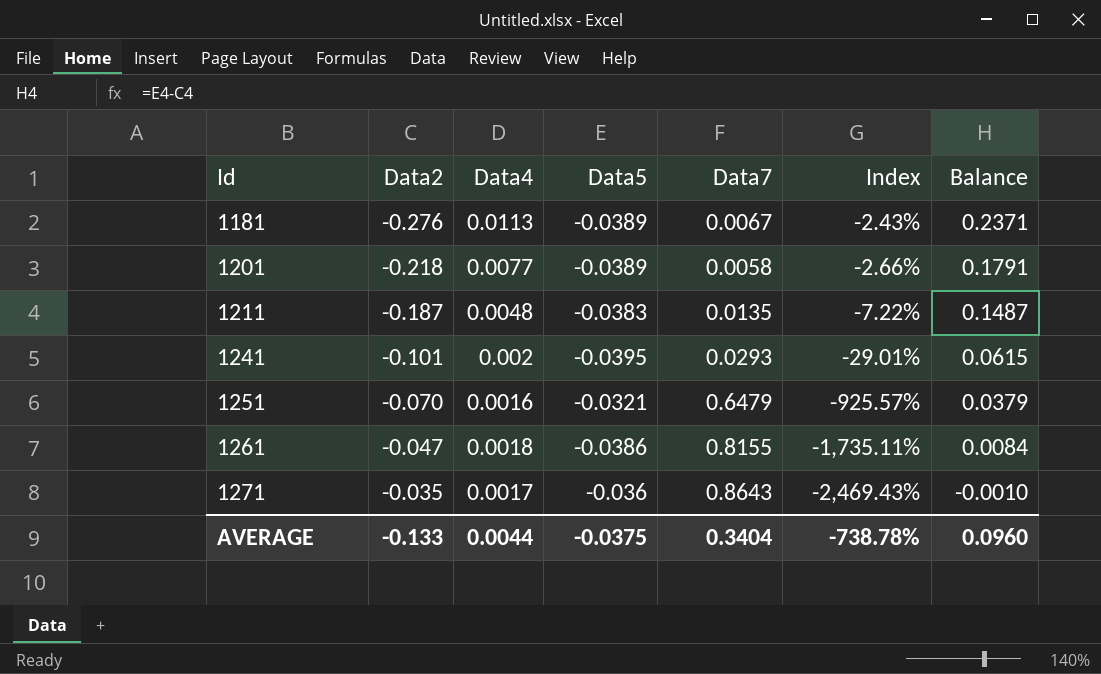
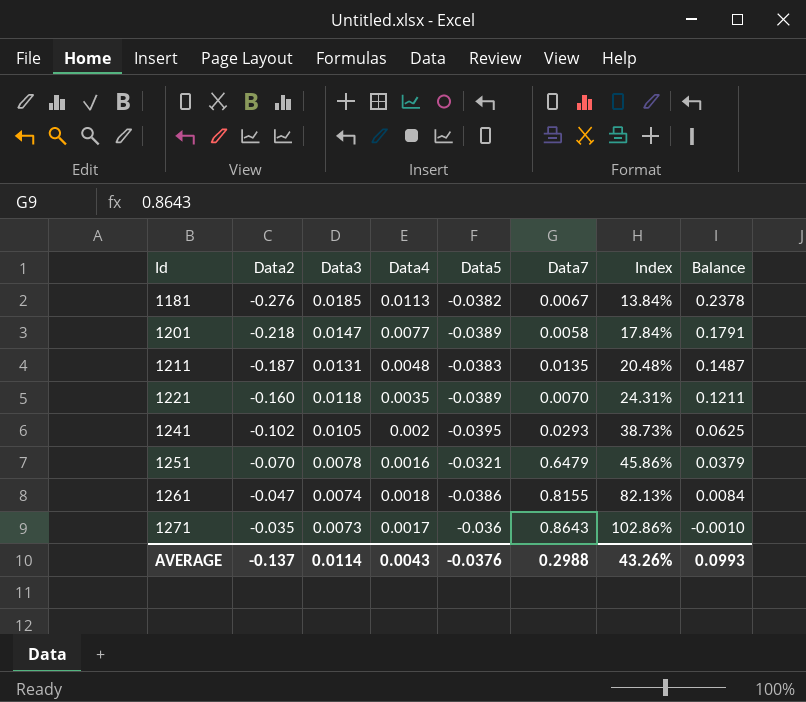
column Data3 | position: none -> 3
column Index | formula: [Data7] / [Data2] -> [Data5] / [Data2]
1181 | Data5: -0.0389 -> -0.0382
1181 | Balance: 0.2371 -> 0.2378
row 1221: none -> -0.160 | 0.0118 | 0.0035 | -0.0389 | 0.0070 | 24.31% | 0.1211
1241 | Data2: -0.101 -> -0.102
1241 | Balance: 0.0615 -> 0.0625
AVERAGE | Data2: -0.133 -> -0.137
AVERAGE | Data4: 0.0044 -> 0.0043
AVERAGE | Data5: -0.0375 -> -0.0376
AVERAGE | Data7: 0.3404 -> 0.2988
AVERAGE | Index: -738.78% -> 43.26%
AVERAGE | Balance: 0.0960 -> 0.0993

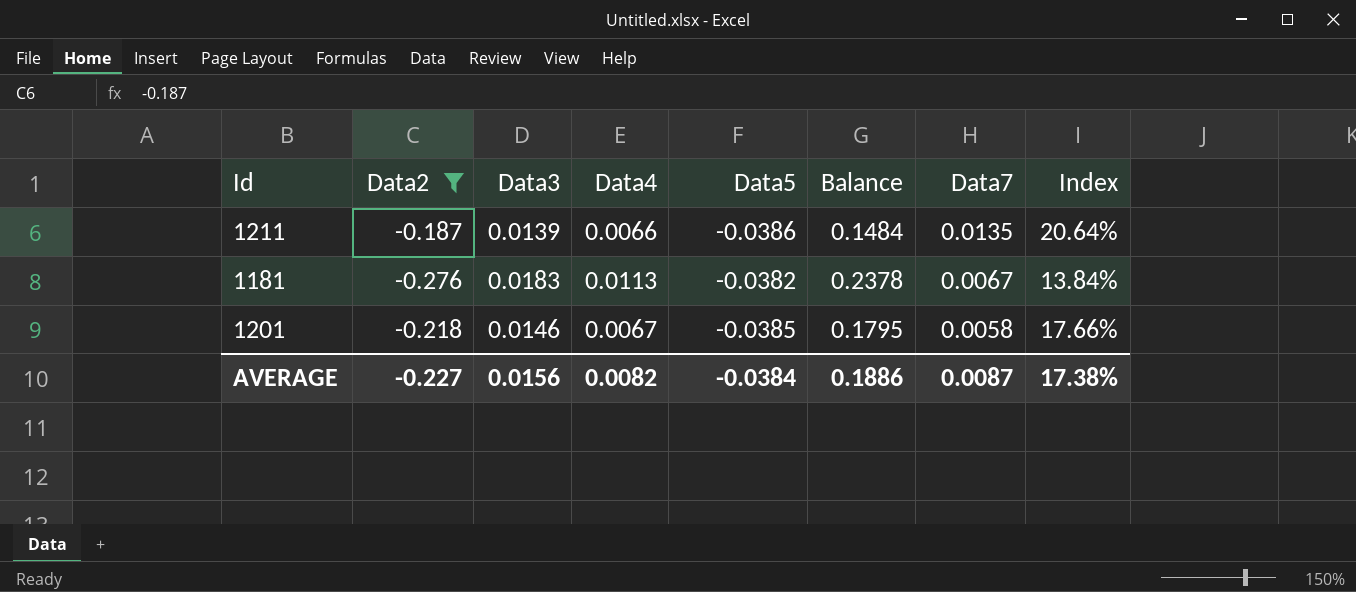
filter: none -> Data2 <= -0.187
row order: Id ascending -> Data7 descending
column Balance | position: 8 -> 6
1211 | Data3: 0.0131 -> 0.0139
1211 | Data4: 0.0048 -> 0.0066
1211 | Data5: -0.0383 -> -0.0386
1211 | Balance: 0.1487 -> 0.1484
1211 | Index: 20.48% -> 20.64%
1181 | Data3: 0.0185 -> 0.0183
1201 | Data3: 0.0147 -> 0.0146
1201 | Data4: 0.0077 -> 0.0067
1201 | Data5: -0.0389 -> -0.0385
1201 | Balance: 0.1791 -> 0.1795
1201 | Index: 17.84% -> 17.66%
AVERAGE | Data2: -0.137 -> -0.227
AVERAGE | Data3: 0.0114 -> 0.0156
AVERAGE | Data4: 0.0043 -> 0.0082
AVERAGE | Data5: -0.0376 -> -0.0384
AVERAGE | Balance: 0.0993 -> 0.1886
AVERAGE | Data7: 0.2988 -> 0.0087
AVERAGE | Index: 43.26% -> 17.38%

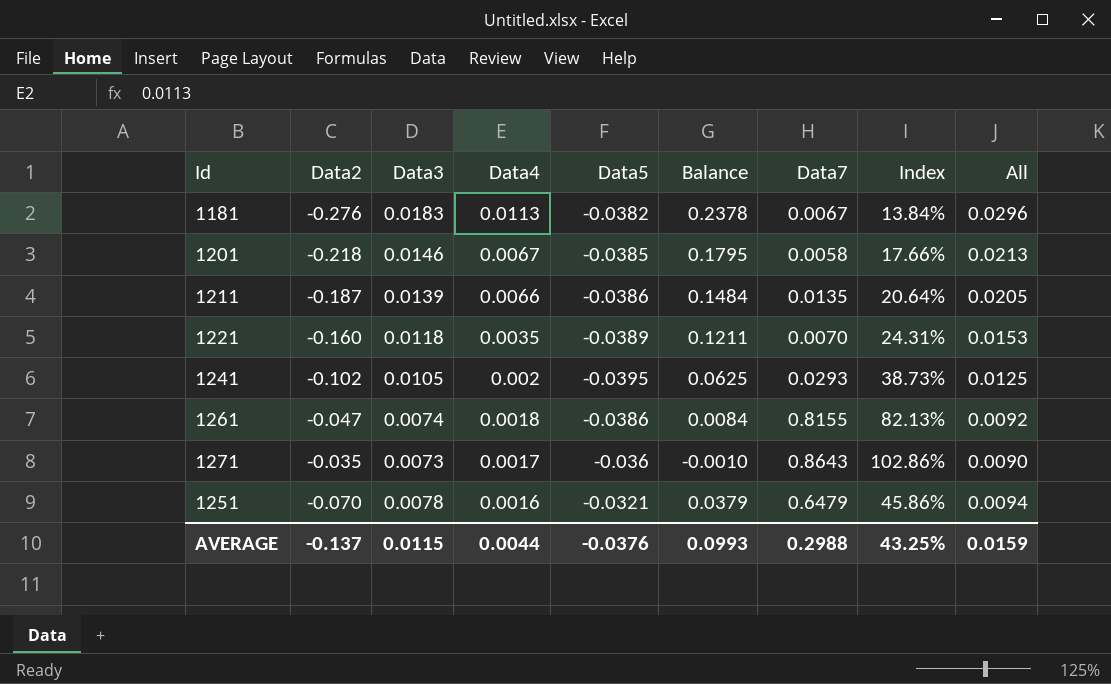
filter: Data2 <= -0.187 -> none
row order: Data7 descending -> Data4 descending
column All | formula: none -> [Data3] + [Data4]
AVERAGE | Data2: -0.227 -> -0.137
AVERAGE | Data3: 0.0156 -> 0.0115
AVERAGE | Data4: 0.0082 -> 0.0044
AVERAGE | Data5: -0.0384 -> -0.0376
AVERAGE | Balance: 0.1886 -> 0.0993
AVERAGE | Data7: 0.0087 -> 0.2988
AVERAGE | Index: 17.38% -> 43.25%

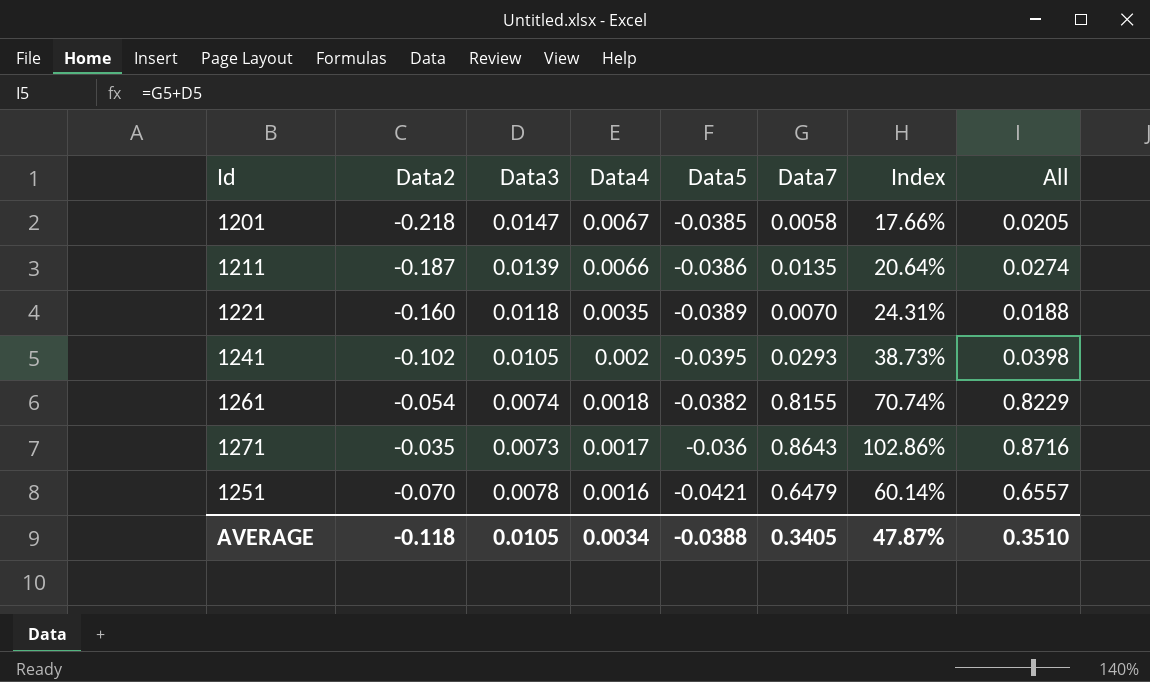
column Balance | formula: [Data5] - [Data2] -> none
column All | formula: [Data3] + [Data4] -> [Data3] + [Data7]
row 1181: -0.276 | 0.0183 | 0.0113 | -0.0382 | 0.2378 | 0.0067 | 13.84% | 0.0296 -> none
1201 | Data3: 0.0146 -> 0.0147
1261 | Data2: -0.047 -> -0.054
1261 | Data5: -0.0386 -> -0.0382
1261 | Index: 82.13% -> 70.74%
1251 | Data5: -0.0321 -> -0.0421
1251 | Index: 45.86% -> 60.14%
AVERAGE | Data2: -0.137 -> -0.118
AVERAGE | Data3: 0.0115 -> 0.0105
AVERAGE | Data4: 0.0044 -> 0.0034
AVERAGE | Data5: -0.0376 -> -0.0388
AVERAGE | Data7: 0.2988 -> 0.3405
AVERAGE | Index: 43.25% -> 47.87%
AVERAGE | All: 0.0159 -> 0.3510

